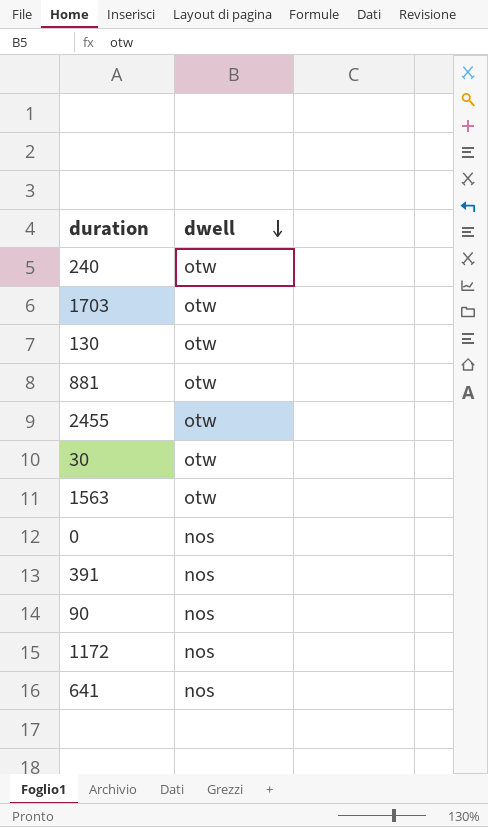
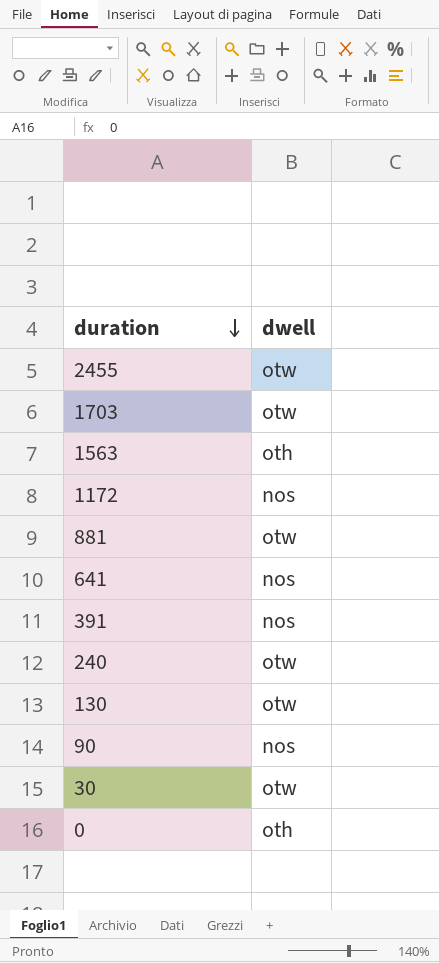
row order: dwell descending -> duration descending
1563 | dwell: otw -> oth
0 | dwell: nos -> oth

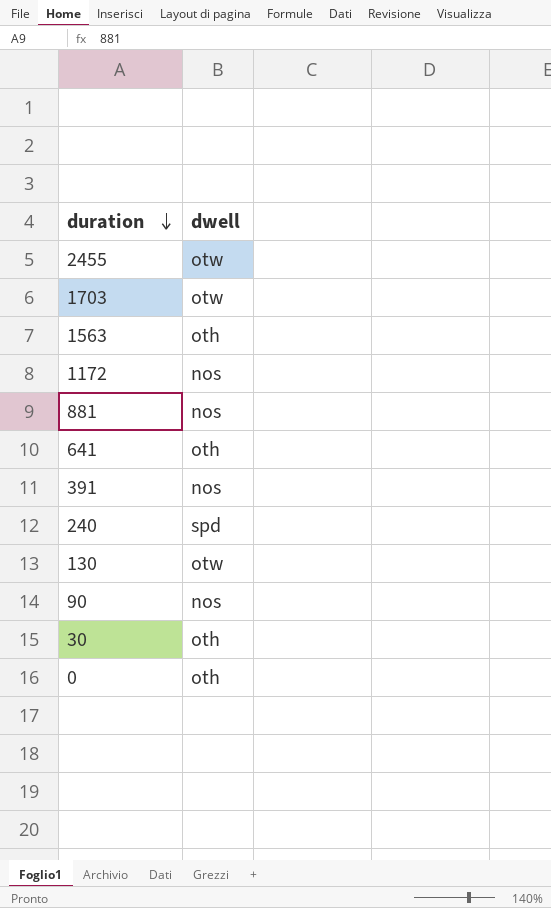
881 | dwell: otw -> nos
641 | dwell: nos -> oth
240 | dwell: otw -> spd
30 | dwell: otw -> oth

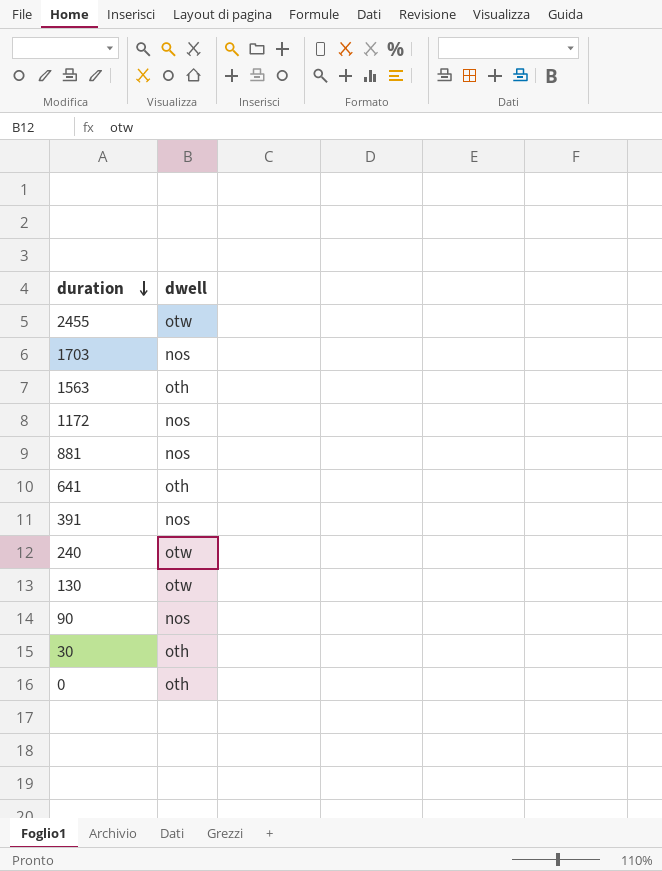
1703 | dwell: otw -> nos
240 | dwell: spd -> otw

